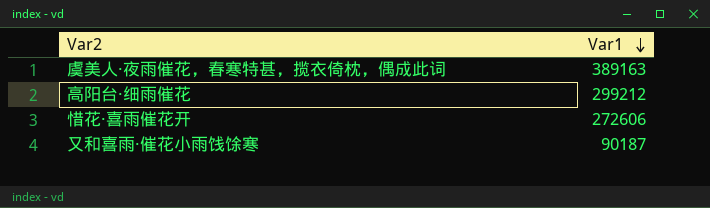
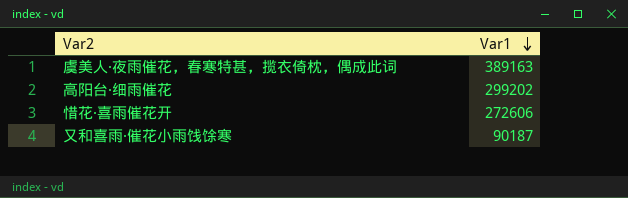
高阳台·细雨催花 | Var1: 299212 -> 299202

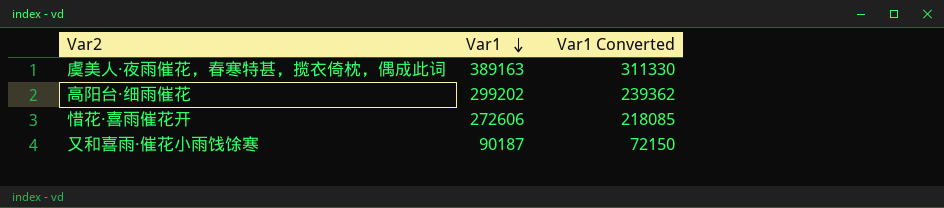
column Var1 Converted | formula: none -> [Var1] * 0.8

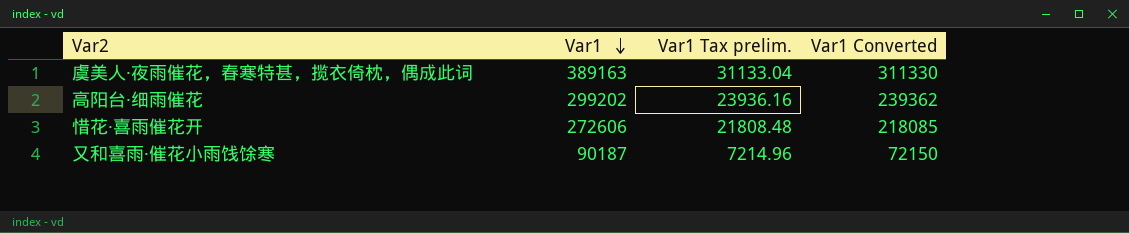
column Var1 Tax prelim. | formula: none -> [Var1] * 0.08

